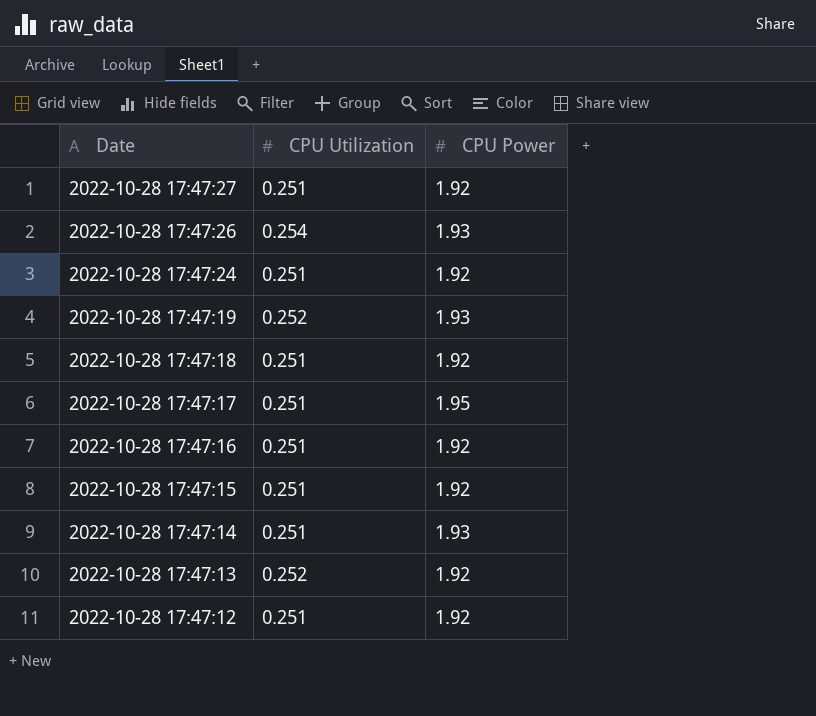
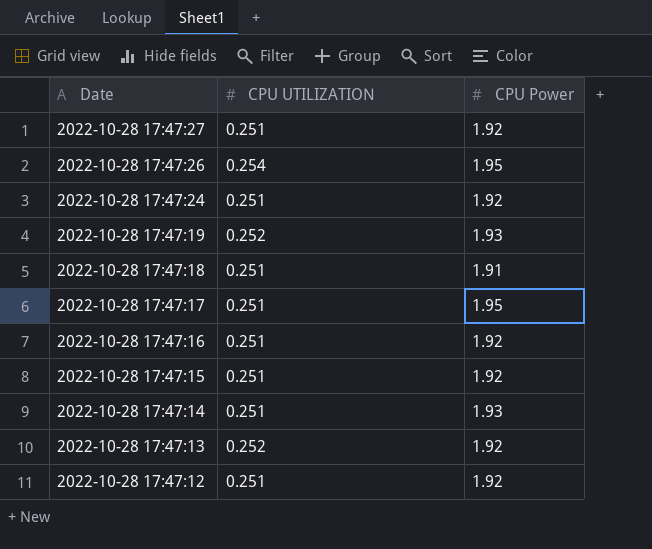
column name: CPU Utilization -> CPU UTILIZATION
2022-10-28 17:47:26 | CPU Power: 1.93 -> 1.95
2022-10-28 17:47:18 | CPU Power: 1.92 -> 1.91

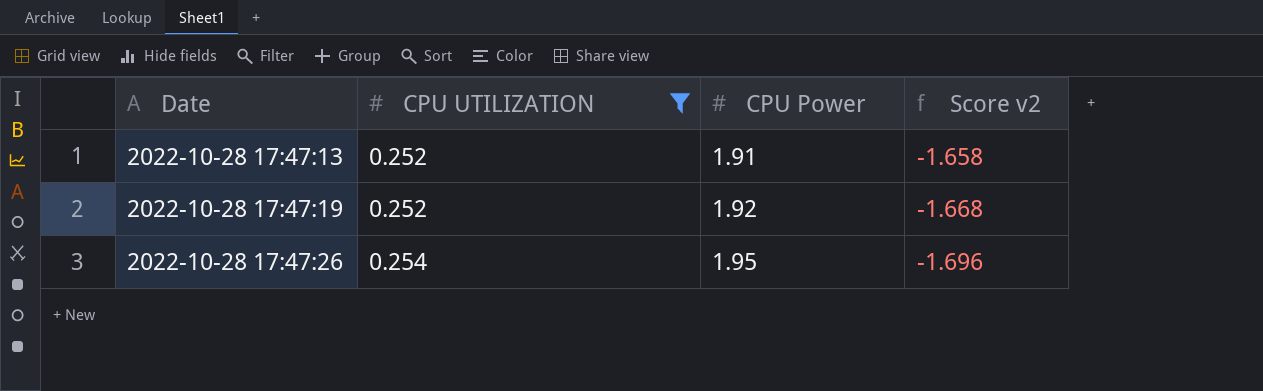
filter: none -> CPU UTILIZATION != 0.251
row order: Date descending -> Date ascending
column Score v2 | formula: none -> [CPU UTILIZATION] - [CPU Power]
2022-10-28 17:47:13 | CPU Power: 1.92 -> 1.91
2022-10-28 17:47:19 | CPU Power: 1.93 -> 1.92

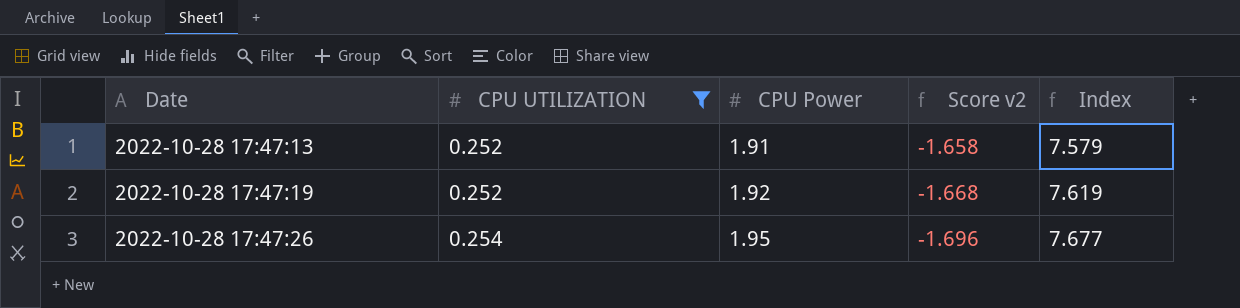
column Index | formula: none -> [CPU Power] / [CPU UTILIZATION]

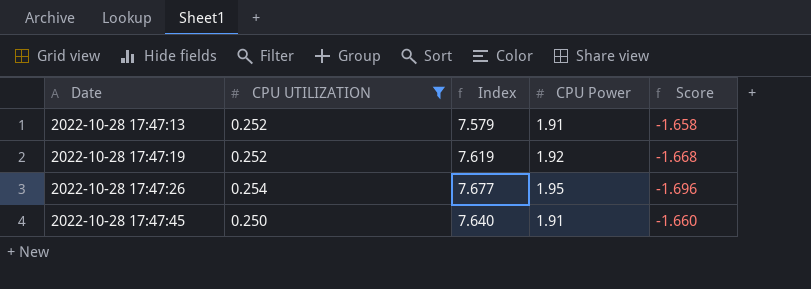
column Index | position: 5 -> 3
column name: Score v2 -> Score
row 2022-10-28 17:47:45: none -> 0.250 | 7.640 | 1.91 | -1.660

